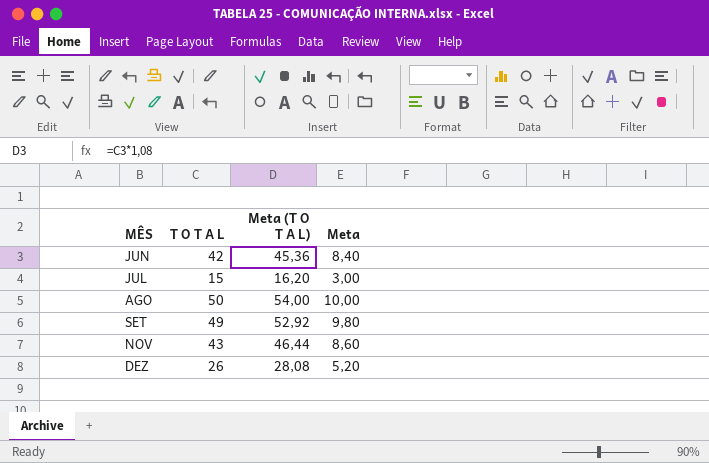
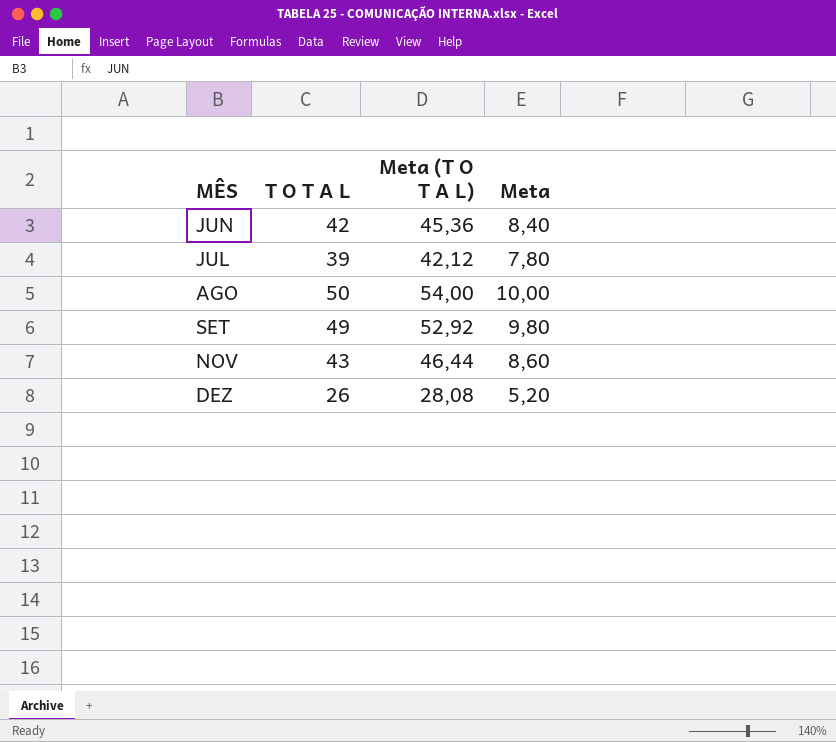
JUL | T O T A L: 15 -> 39
JUL | Meta (T O T A L): 16,20 -> 42,12
JUL | Meta: 3,00 -> 7,80

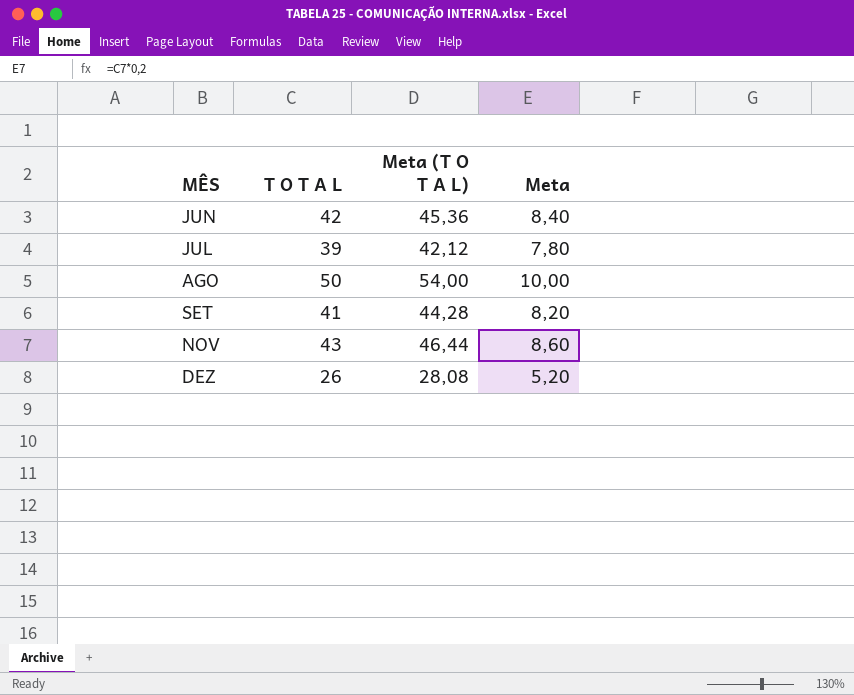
SET | T O T A L: 49 -> 41
SET | Meta (T O T A L): 52,92 -> 44,28
SET | Meta: 9,80 -> 8,20

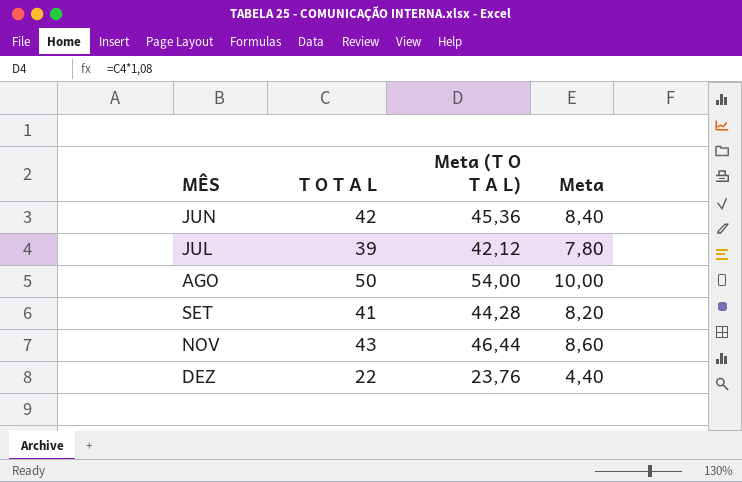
DEZ | T O T A L: 26 -> 22
DEZ | Meta (T O T A L): 28,08 -> 23,76
DEZ | Meta: 5,20 -> 4,40

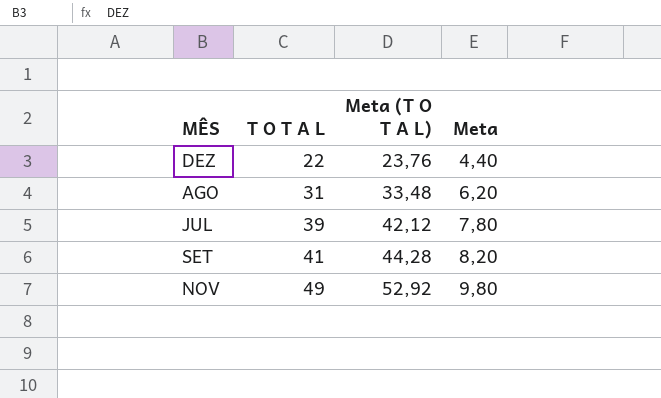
row order: MÊS ascending -> T O T A L ascending
row JUN: 42 | 45,36 | 8,40 -> none
AGO | T O T A L: 50 -> 31
AGO | Meta (T O T A L): 54,00 -> 33,48
AGO | Meta: 10,00 -> 6,20
NOV | T O T A L: 43 -> 49
NOV | Meta (T O T A L): 46,44 -> 52,92
NOV | Meta: 8,60 -> 9,80

